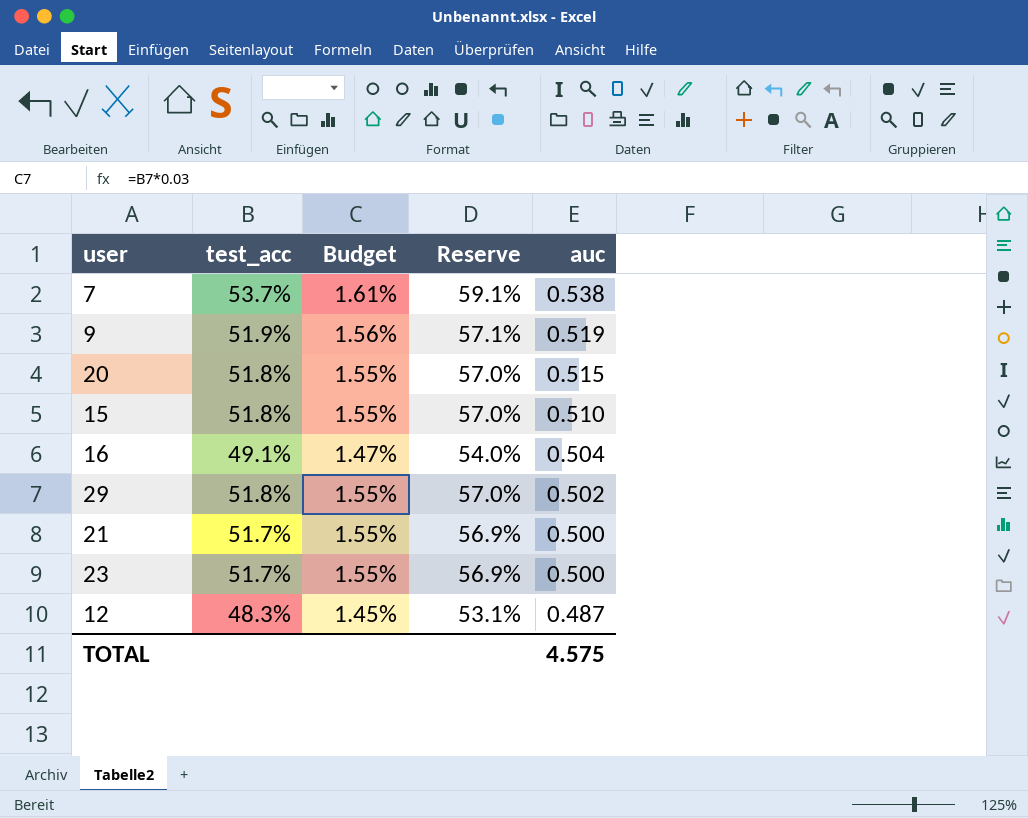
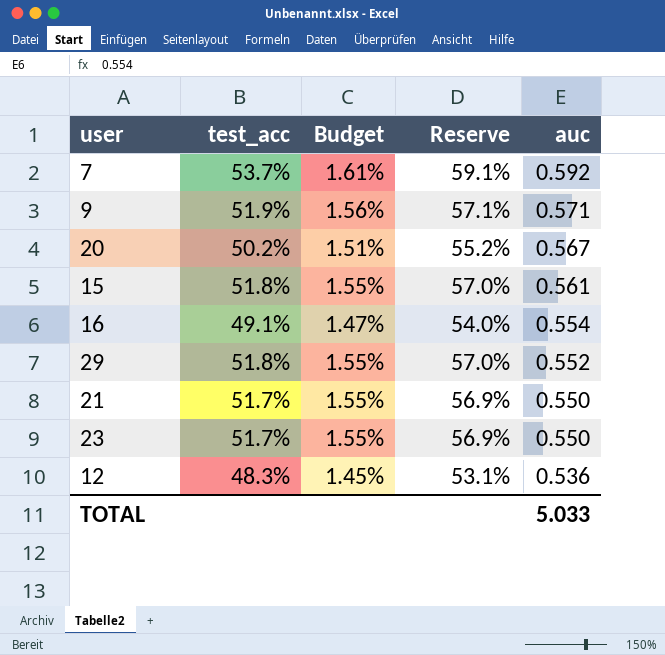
7 | auc: 0.538 -> 0.592
9 | auc: 0.519 -> 0.571
20 | test_acc: 51.8% -> 50.2%
20 | Budget: 1.55% -> 1.51%
20 | Reserve: 57.0% -> 55.2%
20 | auc: 0.515 -> 0.567
15 | auc: 0.510 -> 0.561
16 | auc: 0.504 -> 0.554
29 | auc: 0.502 -> 0.552
21 | auc: 0.500 -> 0.550
23 | auc: 0.500 -> 0.550
12 | auc: 0.487 -> 0.536
TOTAL | auc: 4.575 -> 5.033

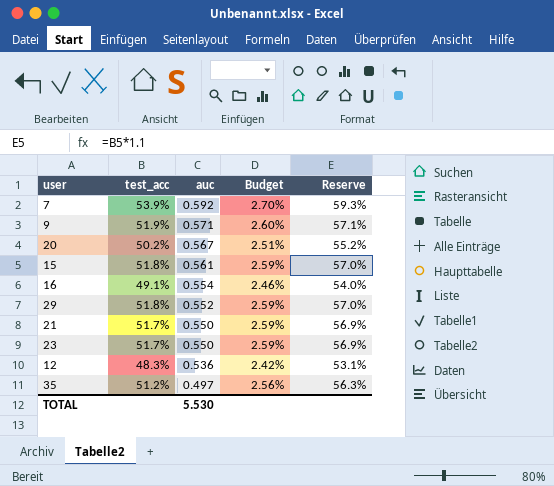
column auc | position: 5 -> 3
column Budget | formula: [test_acc] * 0.03 -> [test_acc] * 0.05
7 | test_acc: 53.7% -> 53.9%
7 | Reserve: 59.1% -> 59.3%
row 35: none -> 51.2% | 0.497 | 2.56% | 56.3%
TOTAL | auc: 5.033 -> 5.530

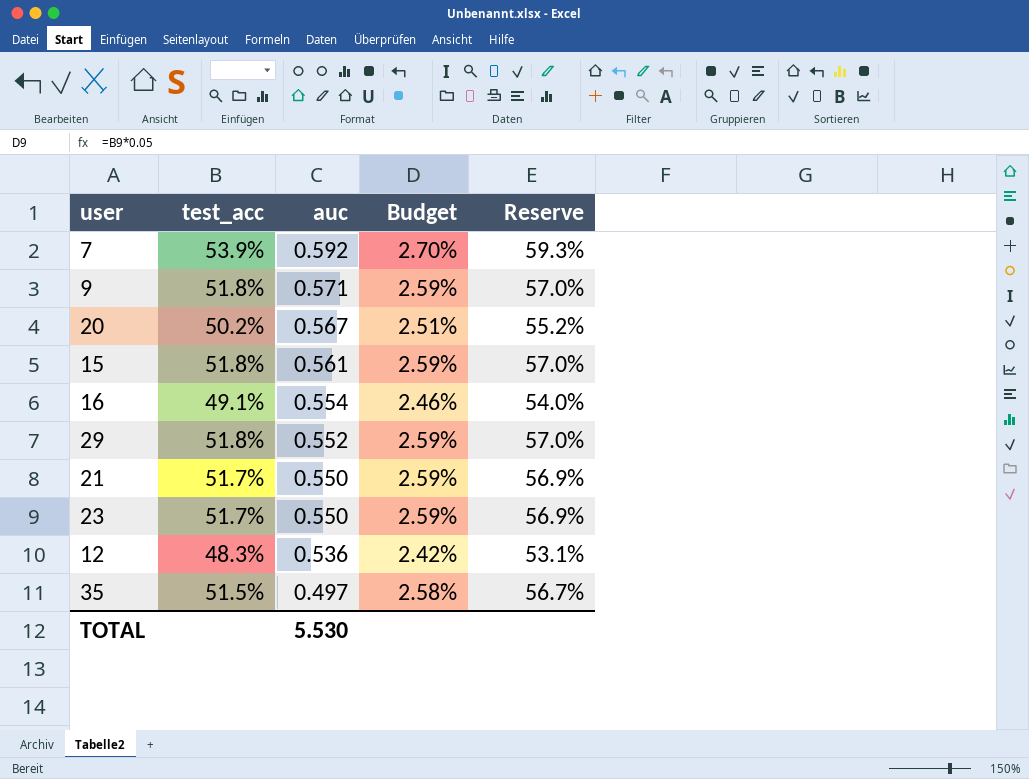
9 | test_acc: 51.9% -> 51.8%
9 | Budget: 2.60% -> 2.59%
9 | Reserve: 57.1% -> 57.0%
35 | test_acc: 51.2% -> 51.5%
35 | Budget: 2.56% -> 2.58%
35 | Reserve: 56.3% -> 56.7%

